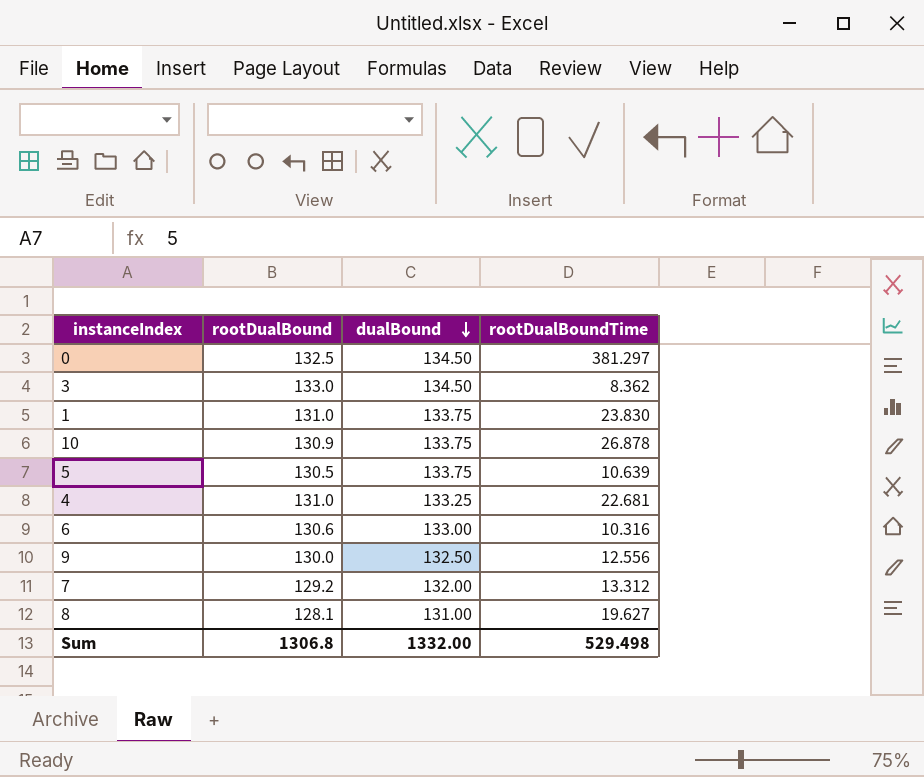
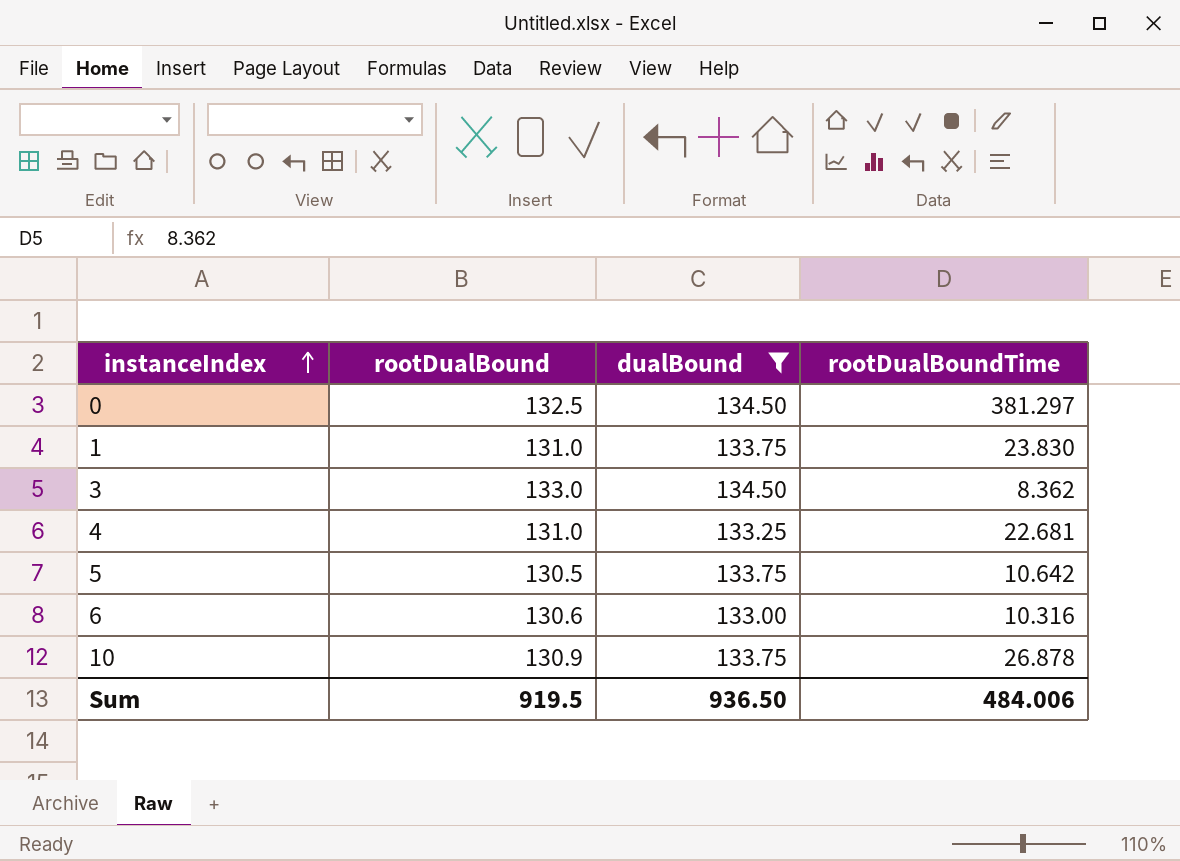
filter: none -> dualBound >= 133.00
row order: dualBound descending -> instanceIndex ascending
5 | rootDualBoundTime: 10.639 -> 10.642
Sum | rootDualBound: 1306.8 -> 919.5
Sum | dualBound: 1332.00 -> 936.50
Sum | rootDualBoundTime: 529.498 -> 484.006

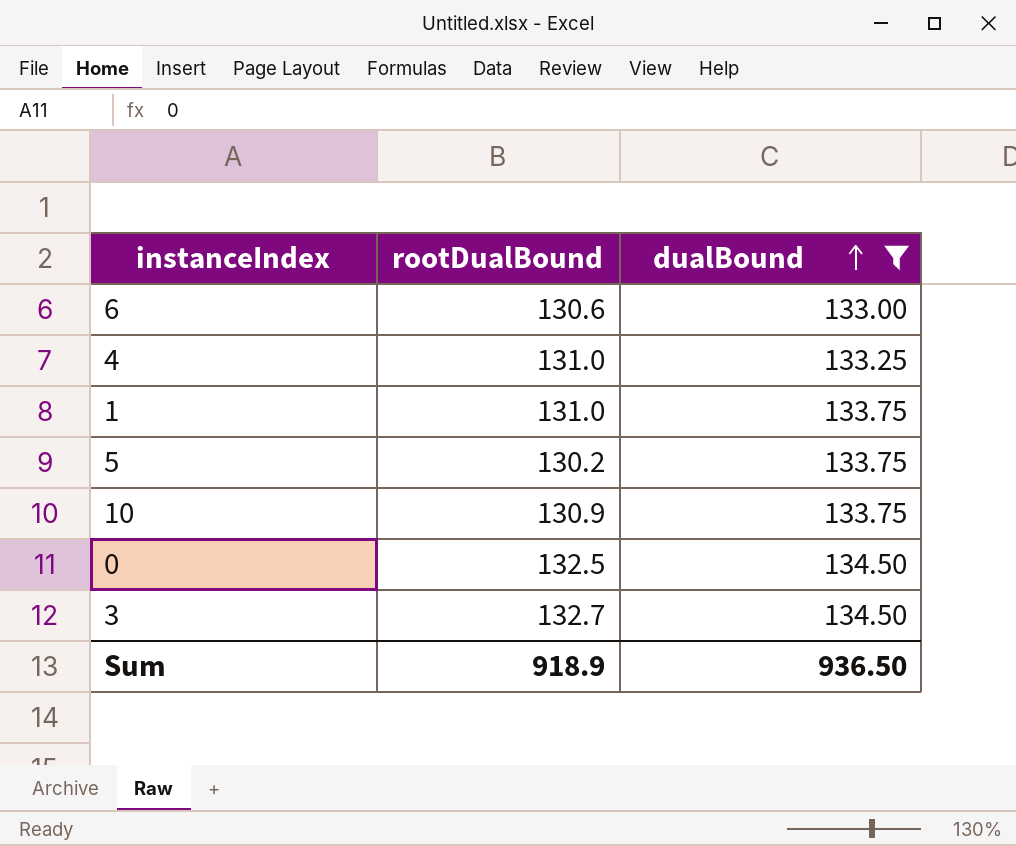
row order: instanceIndex ascending -> dualBound ascending
column rootDualBoundTime | position: 4 -> none
5 | rootDualBound: 130.5 -> 130.2
3 | rootDualBound: 133.0 -> 132.7
Sum | rootDualBound: 919.5 -> 918.9

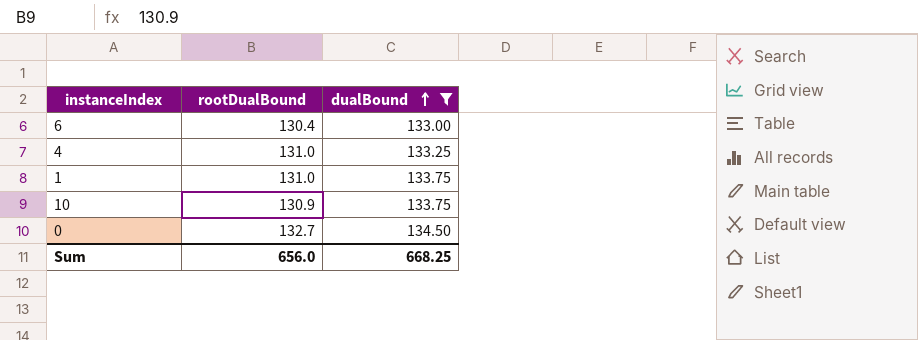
row 5: 130.2 | 133.75 -> none
row 3: 132.7 | 134.50 -> none
6 | rootDualBound: 130.6 -> 130.4
0 | rootDualBound: 132.5 -> 132.7
Sum | rootDualBound: 918.9 -> 656.0
Sum | dualBound: 936.50 -> 668.25

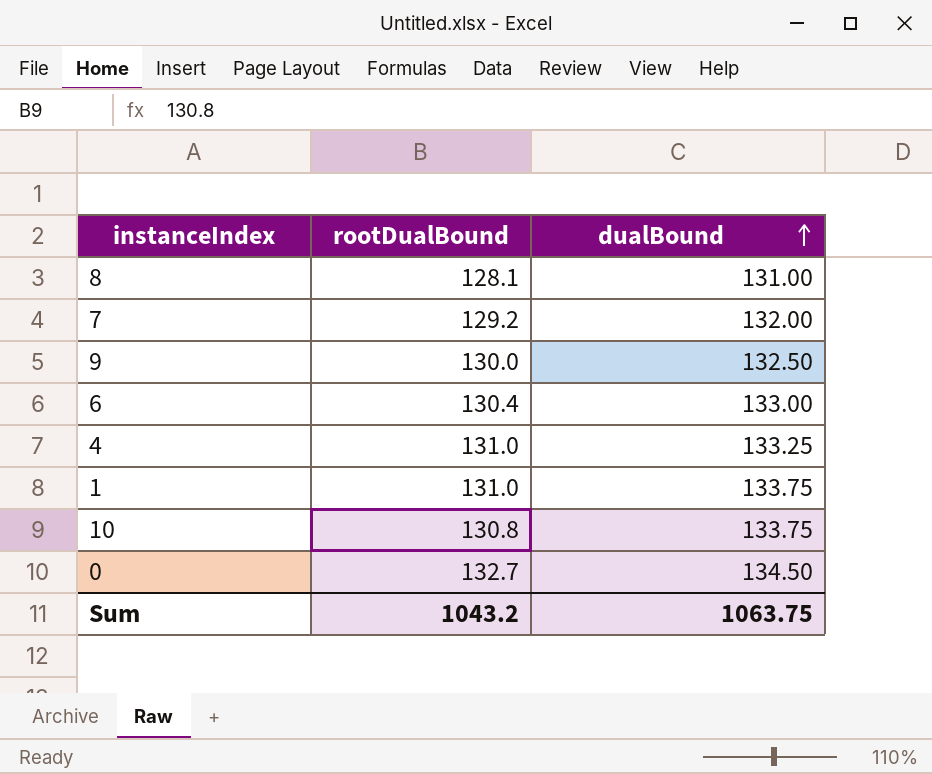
filter: dualBound >= 133.00 -> none
10 | rootDualBound: 130.9 -> 130.8
Sum | rootDualBound: 656.0 -> 1043.2
Sum | dualBound: 668.25 -> 1063.75

